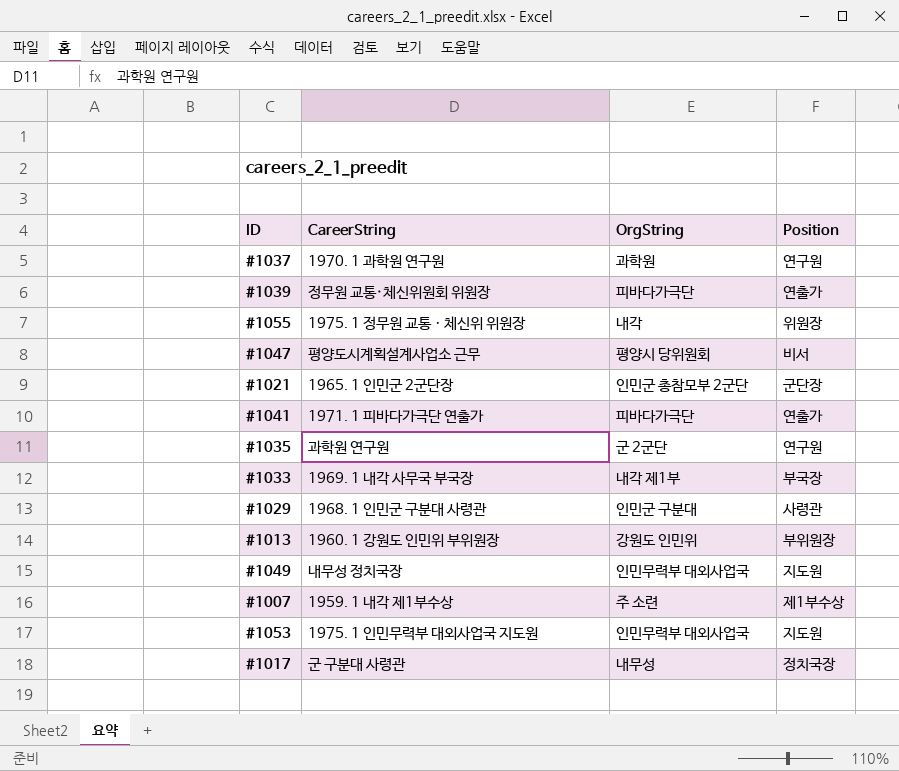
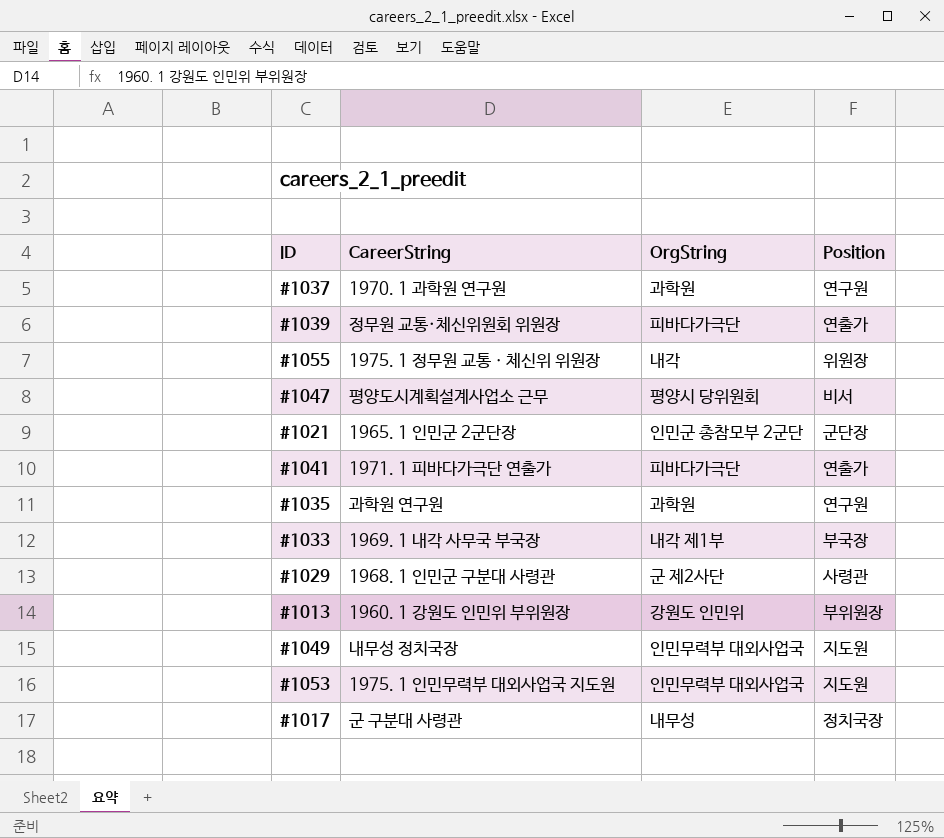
row #1007: 1959. 1 내각 제1부수상 | 주 소련 | 제1부수상 -> none
#1035 | OrgString: 군 2군단 -> 과학원
#1029 | OrgString: 인민군 구분대 -> 군 제2사단

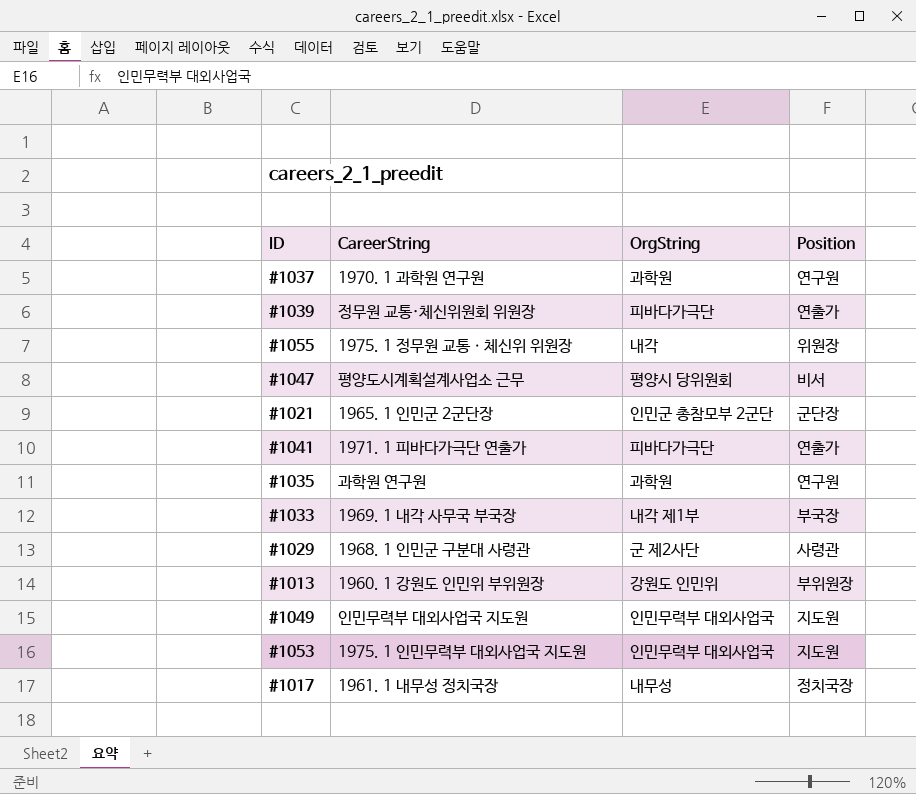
#1049 | CareerString: 내무성 정치국장 -> 인민무력부 대외사업국 지도원
#1017 | CareerString: 군 구분대 사령관 -> 1961. 1 내무성 정치국장

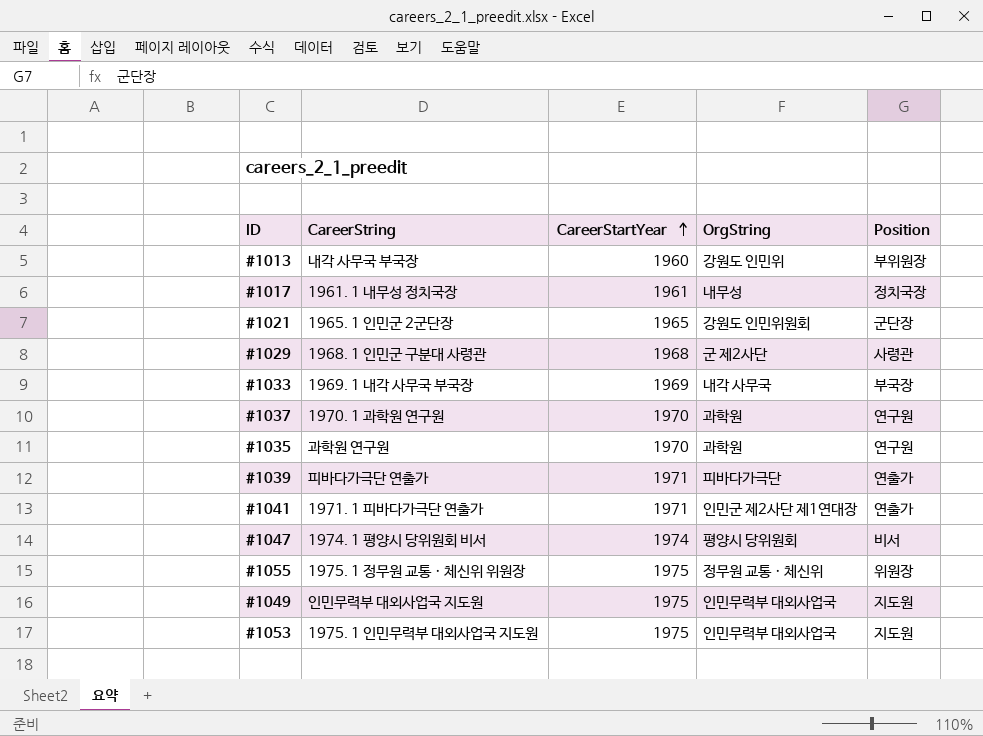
row order: none -> CareerStartYear ascending
column CareerStartYear | position: none -> 3
#1013 | CareerString: 1960. 1 강원도 인민위 부위원장 -> 내각 사무국 부국장
#1021 | OrgString: 인민군 총참모부 2군단 -> 강원도 인민위원회
#1033 | OrgString: 내각 제1부 -> 내각 사무국
#1039 | CareerString: 정무원 교통·체신위원회 위원장 -> 피바다가극단 연출가
#1041 | OrgString: 피바다가극단 -> 인민군 제2사단 제1연대장
#1047 | CareerString: 평양도시계획설계사업소 근무 -> 1974. 1 평양시 당위원회 비서
#1055 | OrgString: 내각 -> 정무원 교통ㆍ체신위

